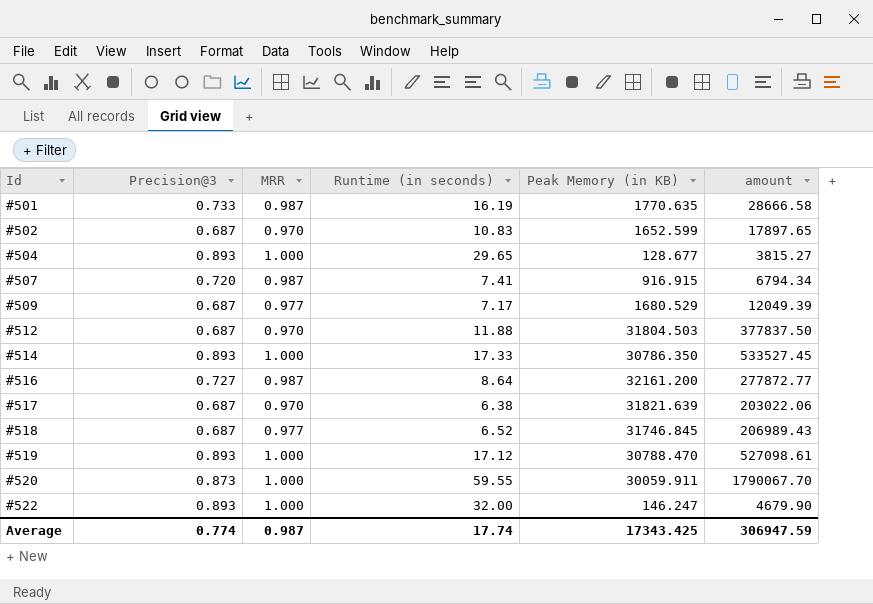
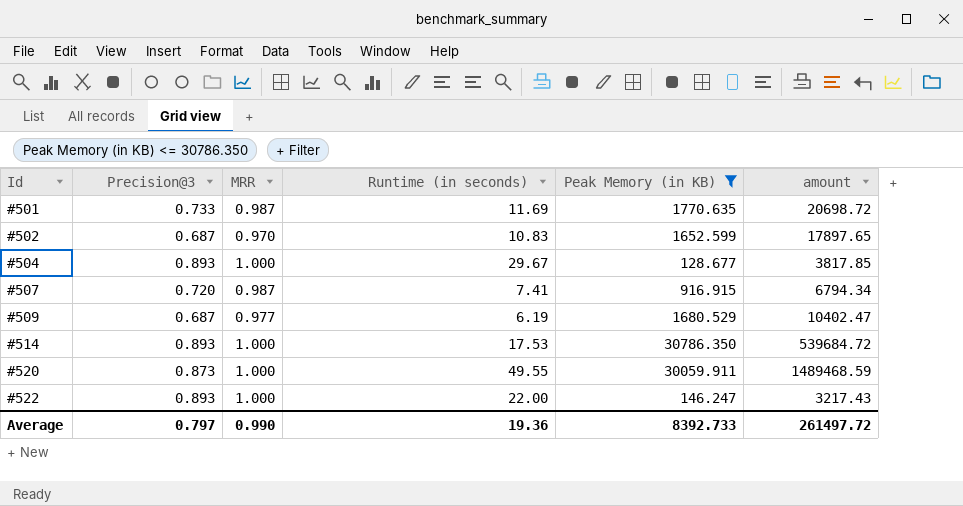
filter: none -> Peak Memory (in KB) <= 30786.350
#501 | Runtime (in seconds): 16.19 -> 11.69
#501 | amount: 28666.58 -> 20698.72
#504 | Runtime (in seconds): 29.65 -> 29.67
#504 | amount: 3815.27 -> 3817.85
#509 | Runtime (in seconds): 7.17 -> 6.19
#509 | amount: 12049.39 -> 10402.47
#514 | Runtime (in seconds): 17.33 -> 17.53
#514 | amount: 533527.45 -> 539684.72
#520 | Runtime (in seconds): 59.55 -> 49.55
#520 | amount: 1790067.70 -> 1489468.59
#522 | Runtime (in seconds): 32.00 -> 22.00
#522 | amount: 4679.90 -> 3217.43
Average | Precision@3: 0.774 -> 0.797
Average | MRR: 0.987 -> 0.990
Average | Runtime (in seconds): 17.74 -> 19.36
Average | Peak Memory (in KB): 17343.425 -> 8392.733
Average | amount: 306947.59 -> 261497.72

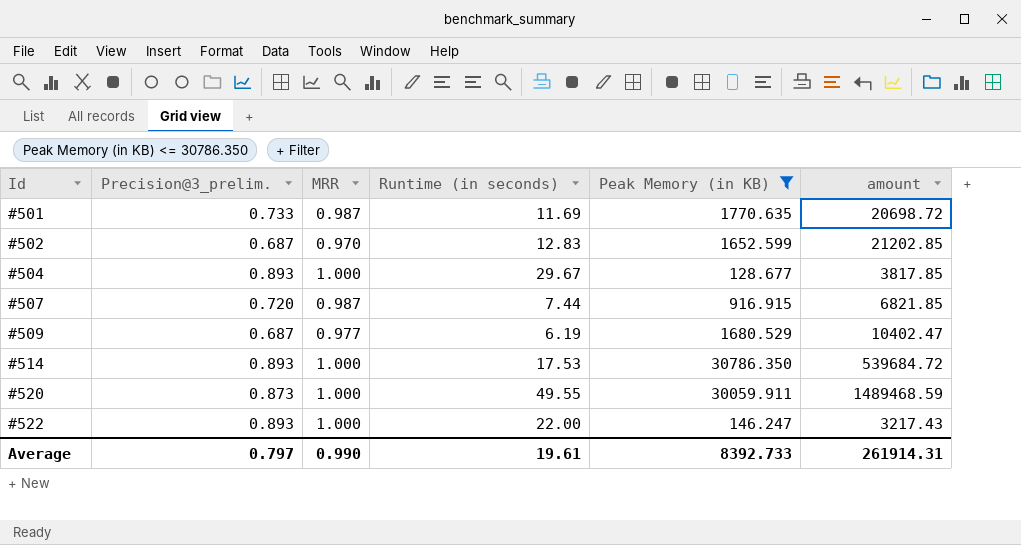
column name: Precision@3 -> Precision@3_prelim.
#502 | Runtime (in seconds): 10.83 -> 12.83
#502 | amount: 17897.65 -> 21202.85
#507 | Runtime (in seconds): 7.41 -> 7.44
#507 | amount: 6794.34 -> 6821.85
Average | Runtime (in seconds): 19.36 -> 19.61
Average | amount: 261497.72 -> 261914.31

